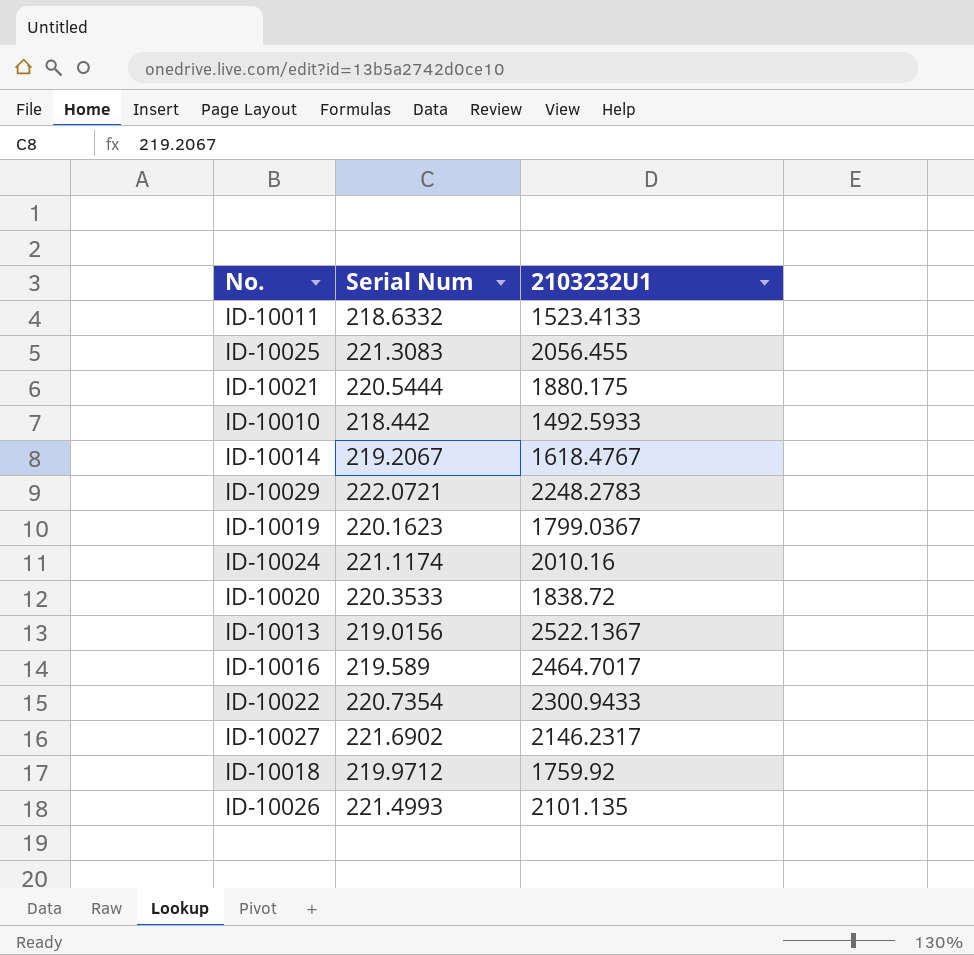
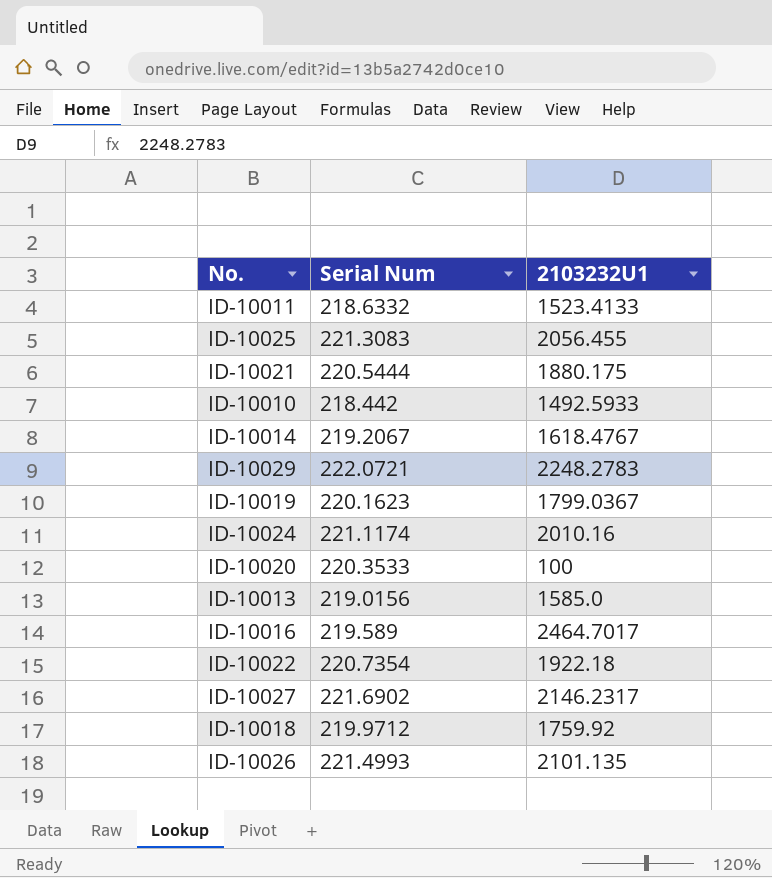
ID-10020 | 2103232U1: 1838.72 -> 100
ID-10013 | 2103232U1: 2522.1367 -> 1585.0
ID-10022 | 2103232U1: 2300.9433 -> 1922.18

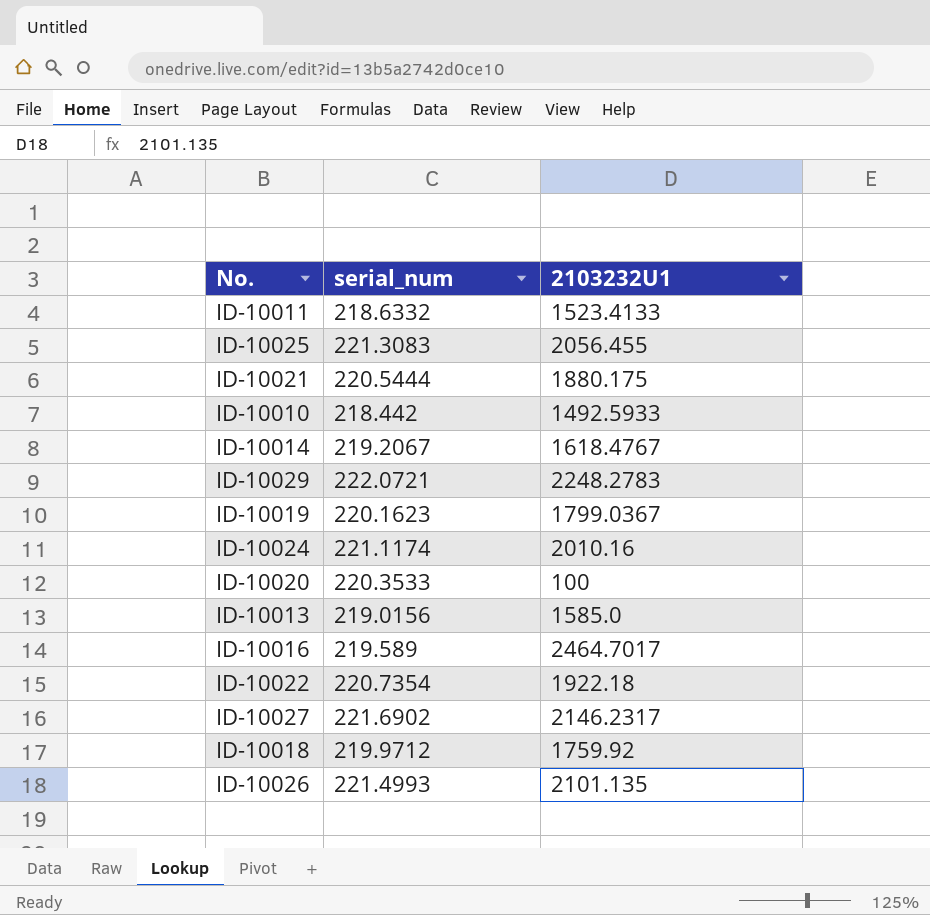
column name: Serial Num -> serial_num

